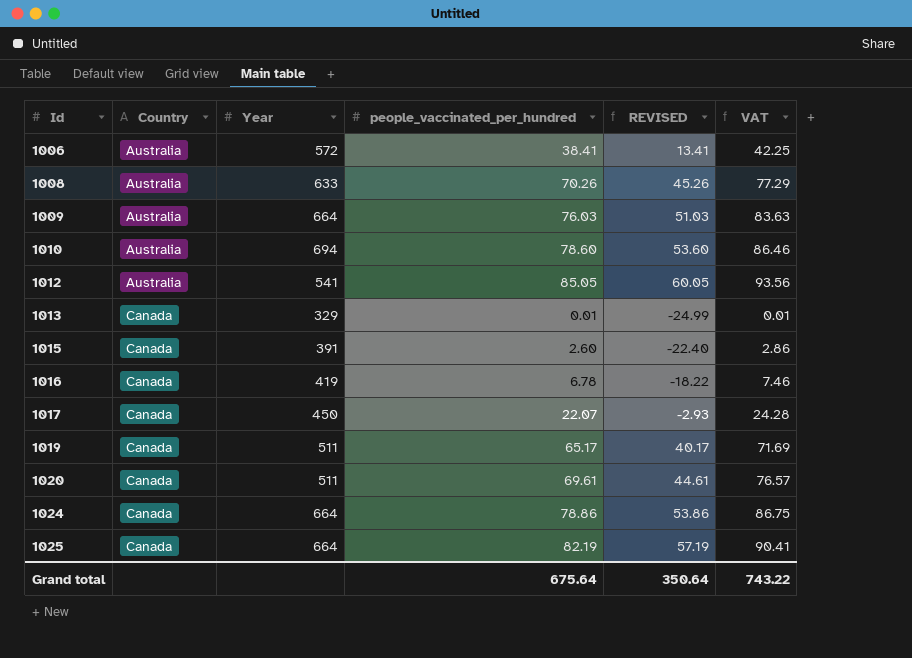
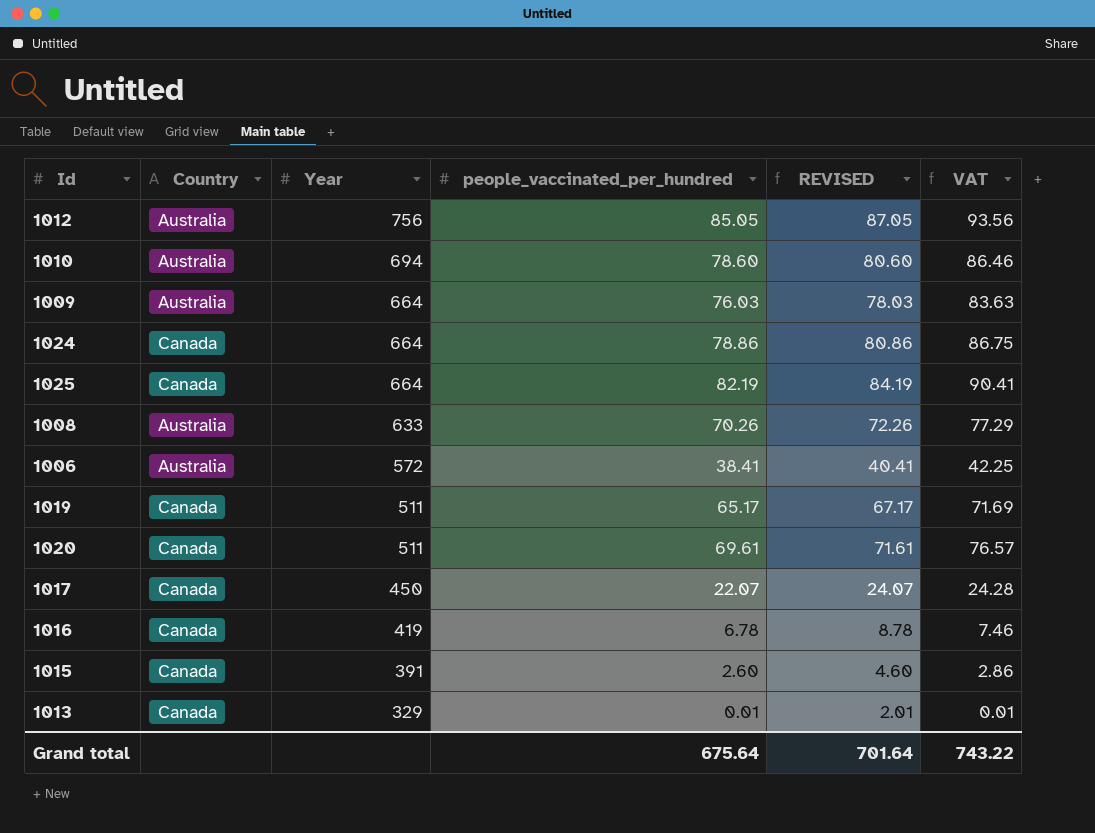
row order: Id ascending -> Year descending
column REVISED | formula: [people_vaccinated_per_hundred] - 25 -> [people_vaccinated_per_hundred] + 2
1012 | Year: 541 -> 756
Grand total | REVISED: 350.64 -> 701.64

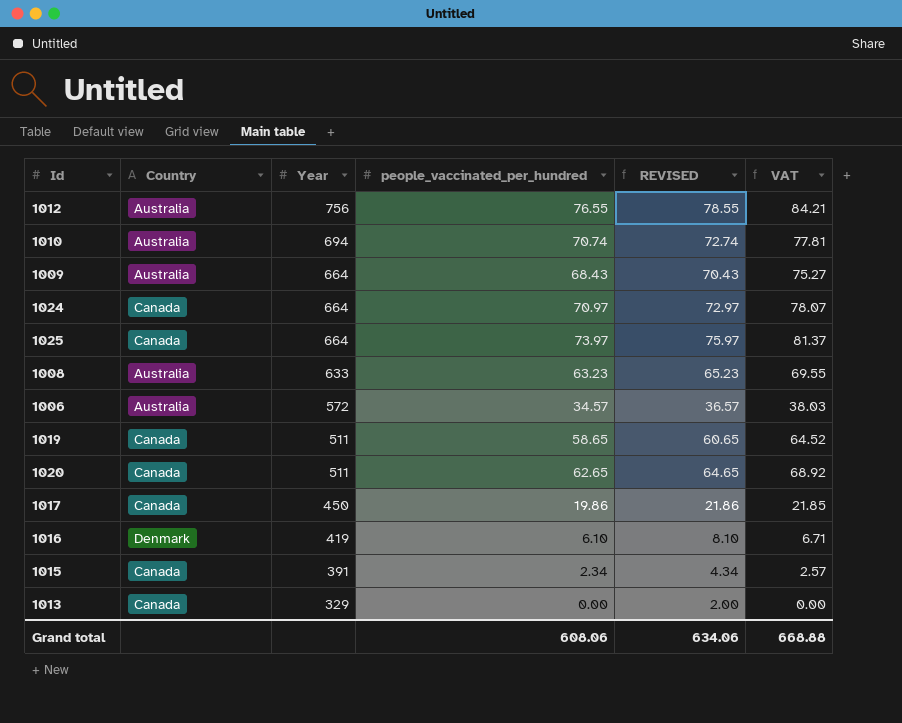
1012 | people_vaccinated_per_hundred: 85.05 -> 76.55
1012 | REVISED: 87.05 -> 78.55
1012 | VAT: 93.56 -> 84.21
1010 | people_vaccinated_per_hundred: 78.60 -> 70.74
1010 | REVISED: 80.60 -> 72.74
1010 | VAT: 86.46 -> 77.81
1009 | people_vaccinated_per_hundred: 76.03 -> 68.43
1009 | REVISED: 78.03 -> 70.43
1009 | VAT: 83.63 -> 75.27
1024 | people_vaccinated_per_hundred: 78.86 -> 70.97
1024 | REVISED: 80.86 -> 72.97
1024 | VAT: 86.75 -> 78.07
1025 | people_vaccinated_per_hundred: 82.19 -> 73.97
1025 | REVISED: 84.19 -> 75.97
1025 | VAT: 90.41 -> 81.37
1008 | people_vaccinated_per_hundred: 70.26 -> 63.23
1008 | REVISED: 72.26 -> 65.23
1008 | VAT: 77.29 -> 69.55
1006 | people_vaccinated_per_hundred: 38.41 -> 34.57
1006 | REVISED: 40.41 -> 36.57
1006 | VAT: 42.25 -> 38.03
1019 | people_vaccinated_per_hundred: 65.17 -> 58.65
1019 | REVISED: 67.17 -> 60.65
1019 | VAT: 71.69 -> 64.52
1020 | people_vaccinated_per_hundred: 69.61 -> 62.65
1020 | REVISED: 71.61 -> 64.65
1020 | VAT: 76.57 -> 68.92
1017 | people_vaccinated_per_hundred: 22.07 -> 19.86
1017 | REVISED: 24.07 -> 21.86
1017 | VAT: 24.28 -> 21.85
1016 | Country: Canada -> Denmark
1016 | people_vaccinated_per_hundred: 6.78 -> 6.10
1016 | REVISED: 8.78 -> 8.10
1016 | VAT: 7.46 -> 6.71
1015 | people_vaccinated_per_hundred: 2.60 -> 2.34
1015 | REVISED: 4.60 -> 4.34
1015 | VAT: 2.86 -> 2.57
1013 | people_vaccinated_per_hundred: 0.01 -> 0.00
1013 | REVISED: 2.01 -> 2.00
1013 | VAT: 0.01 -> 0.00
Grand total | people_vaccinated_per_hundred: 675.64 -> 608.06
Grand total | REVISED: 701.64 -> 634.06
Grand total | VAT: 743.22 -> 668.88

